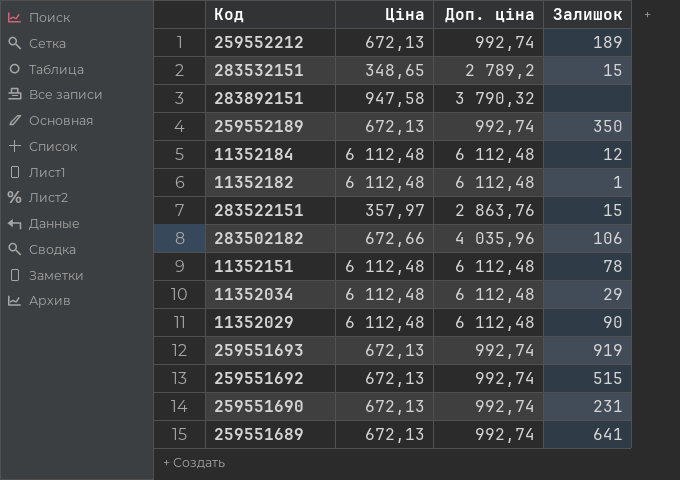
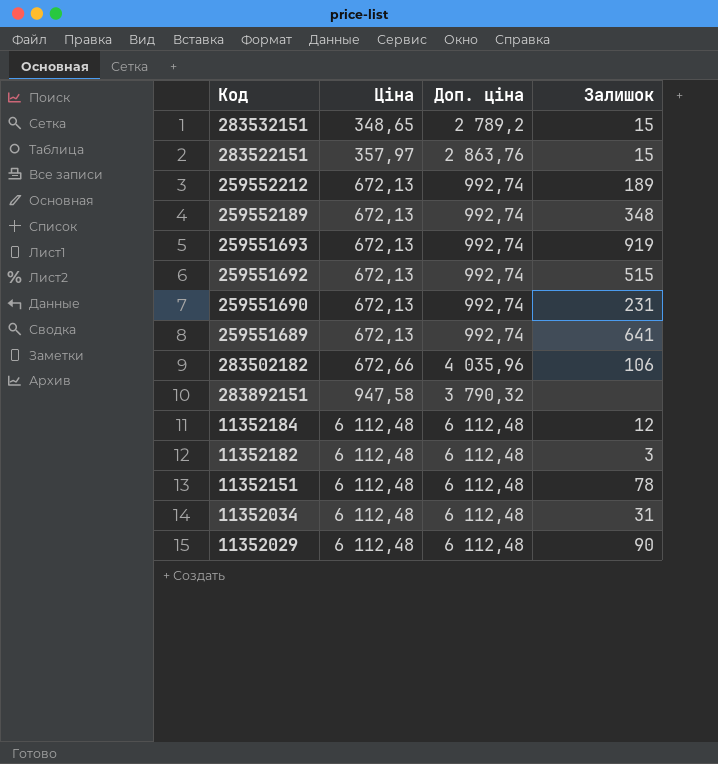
row order: none -> Ціна ascending
259552189 | Залишок: 350 -> 348
11352182 | Залишок: 1 -> 3
11352034 | Залишок: 29 -> 31

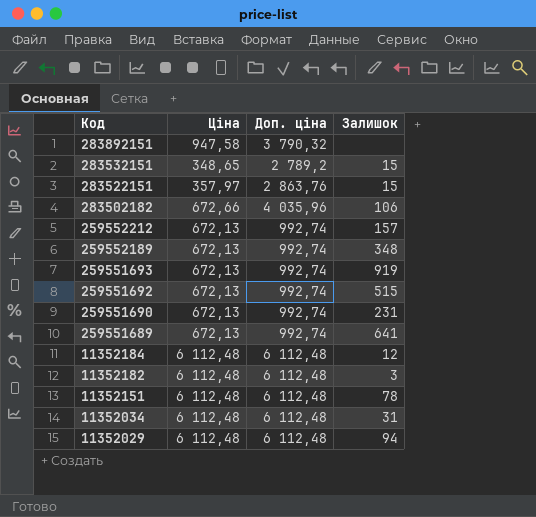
row order: Ціна ascending -> Код descending
259552212 | Залишок: 189 -> 157
11352029 | Залишок: 90 -> 94

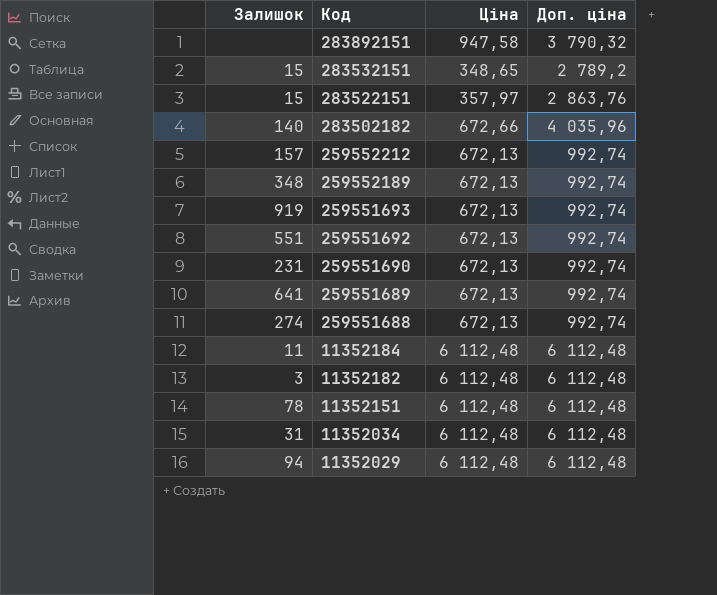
column Залишок | position: 4 -> 1
283502182 | Залишок: 106 -> 140
259551692 | Залишок: 515 -> 551
row 259551688: none -> 274 | 672,13 | 992,74
11352184 | Залишок: 12 -> 11

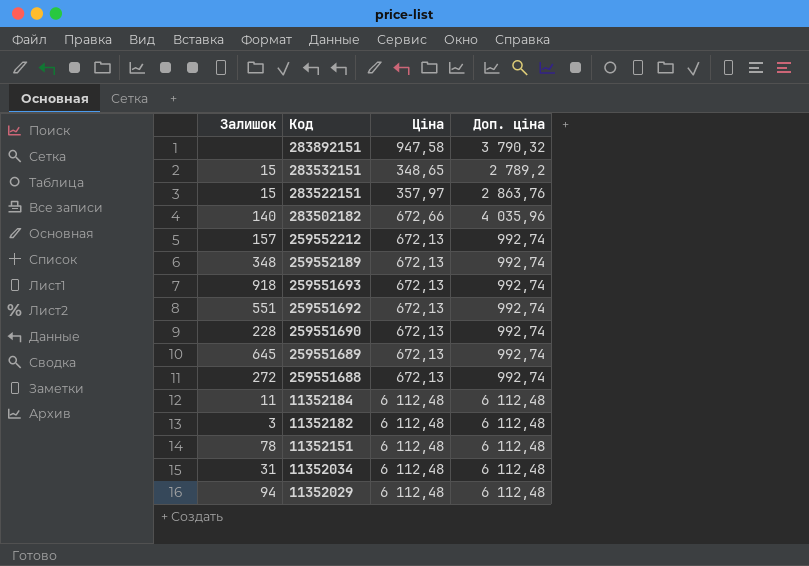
259551693 | Залишок: 919 -> 918
259551690 | Залишок: 231 -> 228
259551689 | Залишок: 641 -> 645
259551688 | Залишок: 274 -> 272

